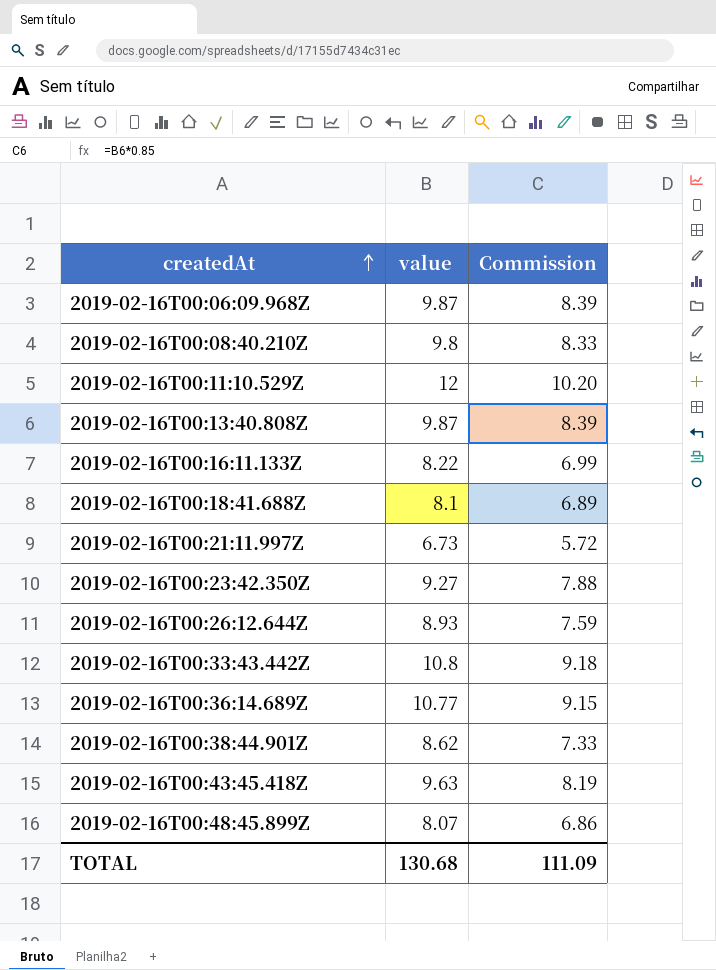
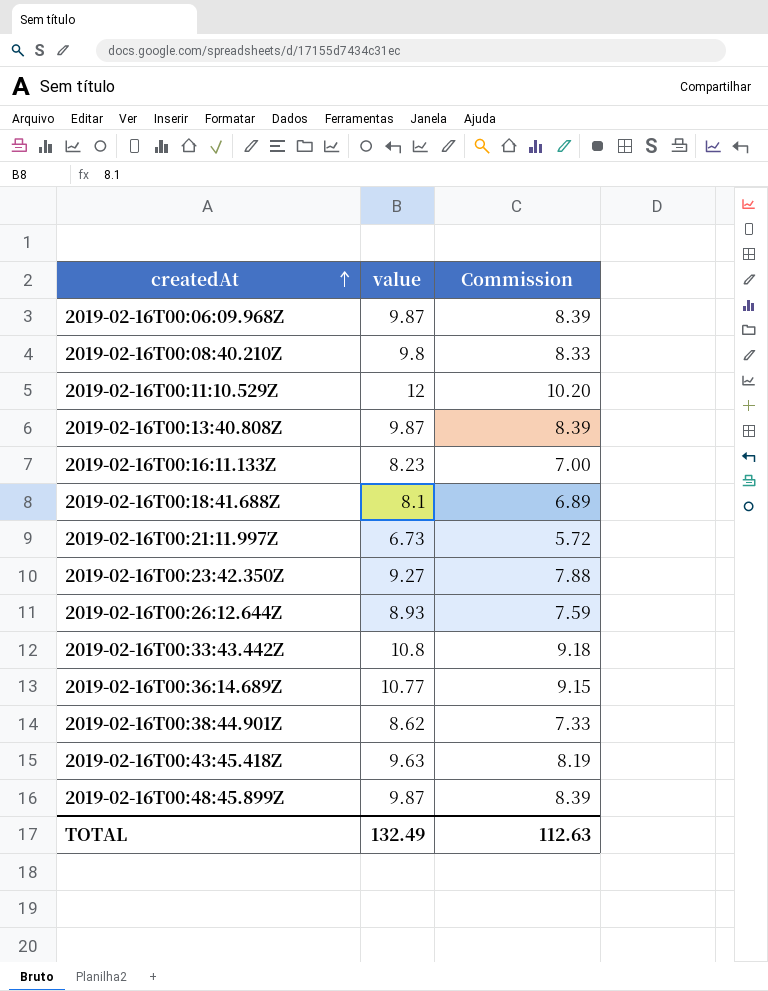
2019-02-16T00:16:11.133Z | value: 8.22 -> 8.23
2019-02-16T00:16:11.133Z | Commission: 6.99 -> 7.00
2019-02-16T00:48:45.899Z | value: 8.07 -> 9.87
2019-02-16T00:48:45.899Z | Commission: 6.86 -> 8.39
TOTAL | value: 130.68 -> 132.49
TOTAL | Commission: 111.09 -> 112.63

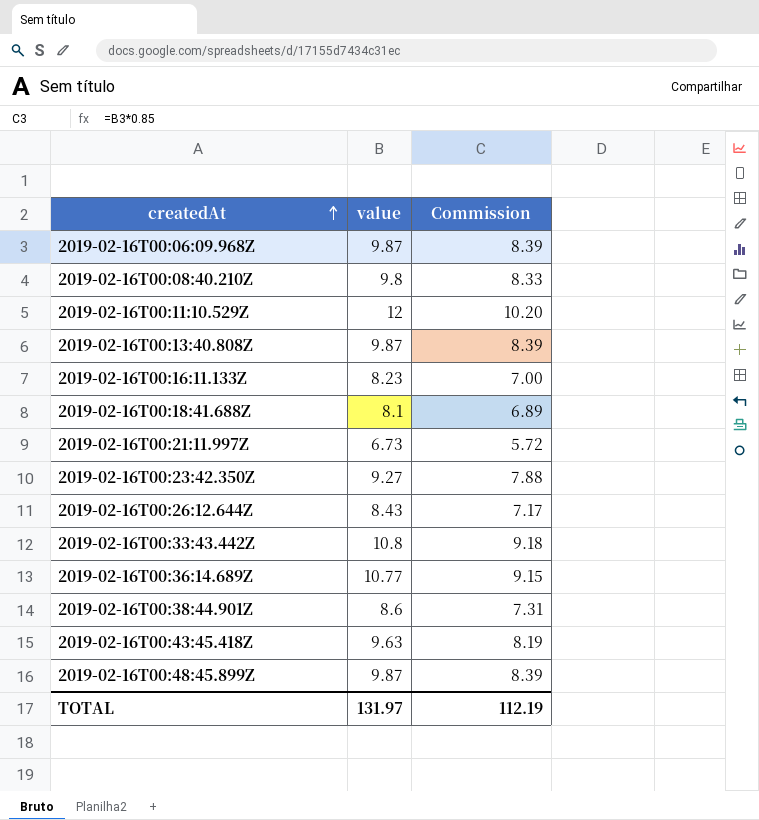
2019-02-16T00:26:12.644Z | value: 8.93 -> 8.43
2019-02-16T00:26:12.644Z | Commission: 7.59 -> 7.17
2019-02-16T00:38:44.901Z | value: 8.62 -> 8.6
2019-02-16T00:38:44.901Z | Commission: 7.33 -> 7.31
TOTAL | value: 132.49 -> 131.97
TOTAL | Commission: 112.63 -> 112.19

